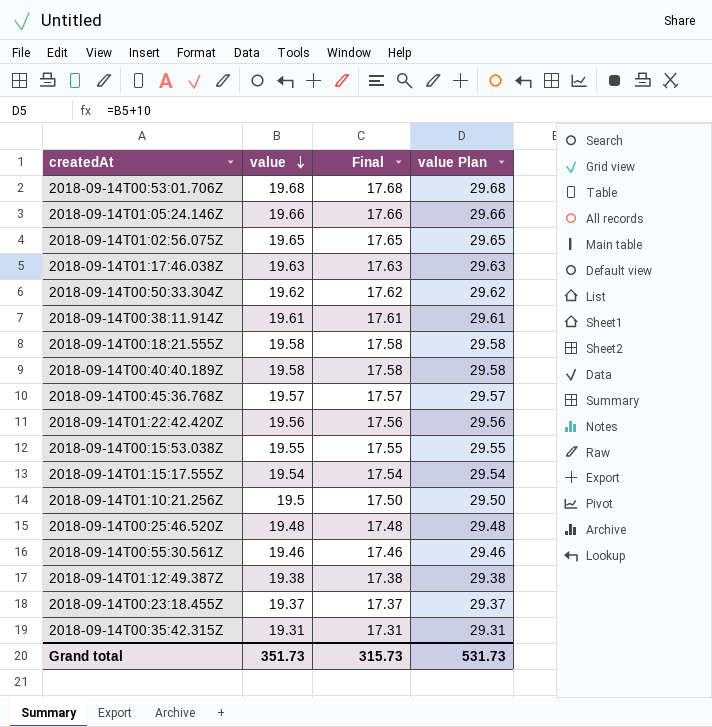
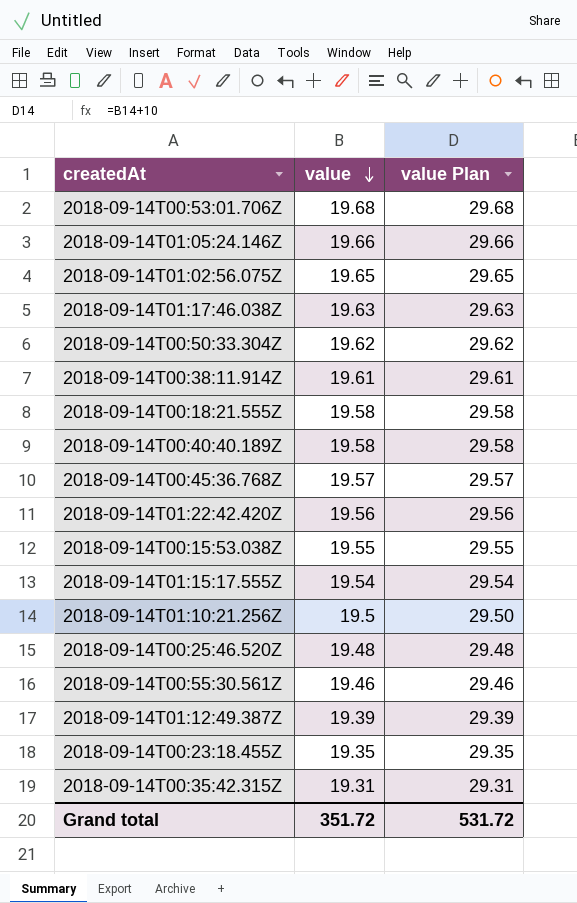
column Final | formula: [value] - 2 -> none
2018-09-14T01:12:49.387Z | value: 19.38 -> 19.39
2018-09-14T01:12:49.387Z | value Plan: 29.38 -> 29.39
2018-09-14T00:23:18.455Z | value: 19.37 -> 19.35
2018-09-14T00:23:18.455Z | value Plan: 29.37 -> 29.35
Grand total | value: 351.73 -> 351.72
Grand total | value Plan: 531.73 -> 531.72

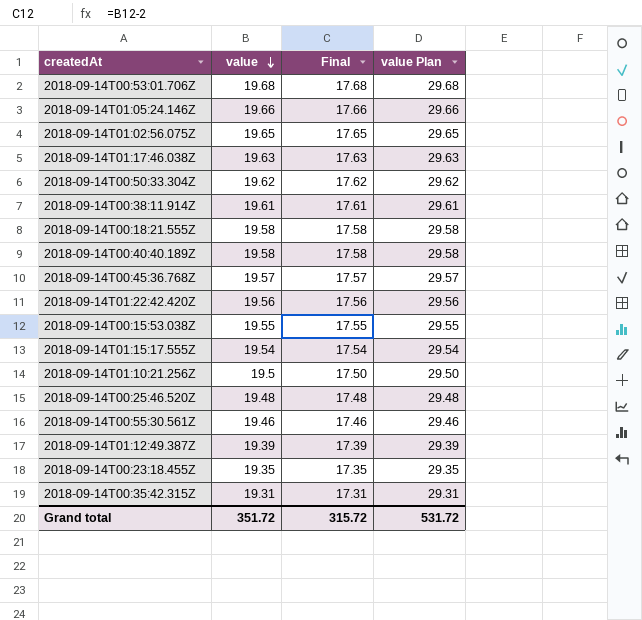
column Final | formula: none -> [value] - 2

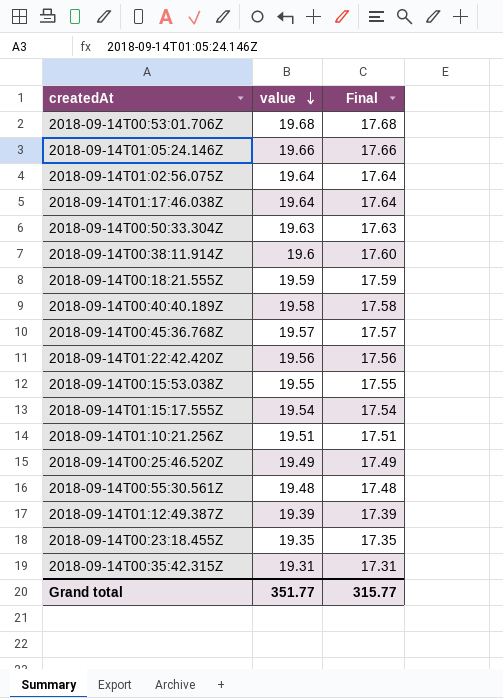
column value Plan | formula: [value] + 10 -> none
2018-09-14T01:02:56.075Z | value: 19.65 -> 19.64
2018-09-14T01:02:56.075Z | Final: 17.65 -> 17.64
2018-09-14T01:17:46.038Z | value: 19.63 -> 19.64
2018-09-14T01:17:46.038Z | Final: 17.63 -> 17.64
2018-09-14T00:50:33.304Z | value: 19.62 -> 19.63
2018-09-14T00:50:33.304Z | Final: 17.62 -> 17.63
2018-09-14T00:38:11.914Z | value: 19.61 -> 19.6
2018-09-14T00:38:11.914Z | Final: 17.61 -> 17.60
2018-09-14T00:18:21.555Z | value: 19.58 -> 19.59
2018-09-14T00:18:21.555Z | Final: 17.58 -> 17.59
2018-09-14T01:10:21.256Z | value: 19.5 -> 19.51
2018-09-14T01:10:21.256Z | Final: 17.50 -> 17.51
2018-09-14T00:25:46.520Z | value: 19.48 -> 19.49
2018-09-14T00:25:46.520Z | Final: 17.48 -> 17.49
2018-09-14T00:55:30.561Z | value: 19.46 -> 19.48
2018-09-14T00:55:30.561Z | Final: 17.46 -> 17.48
Grand total | value: 351.72 -> 351.77
Grand total | Final: 315.72 -> 315.77

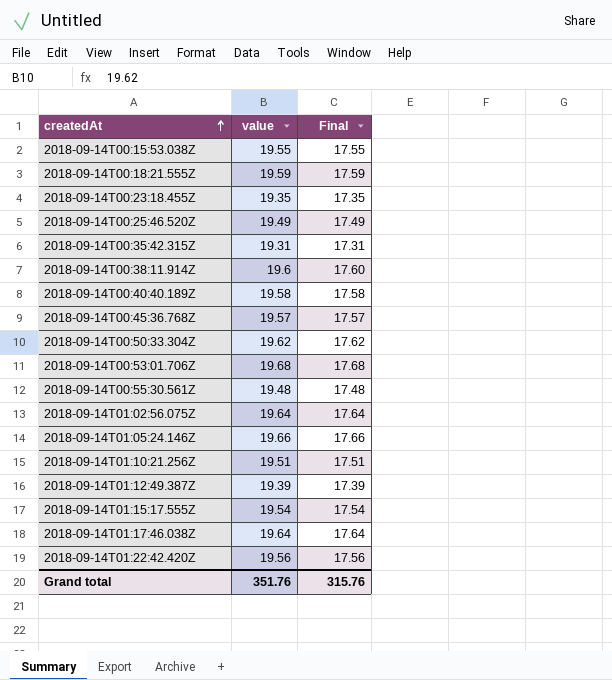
row order: value descending -> createdAt ascending
2018-09-14T00:50:33.304Z | value: 19.63 -> 19.62
2018-09-14T00:50:33.304Z | Final: 17.63 -> 17.62
Grand total | value: 351.77 -> 351.76
Grand total | Final: 315.77 -> 315.76

